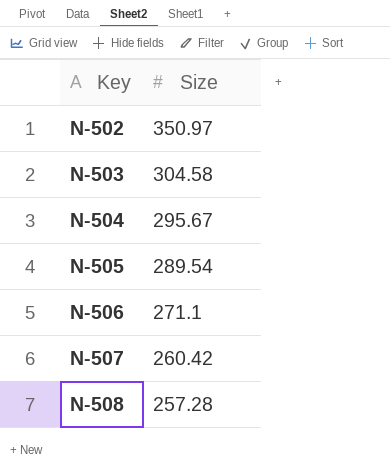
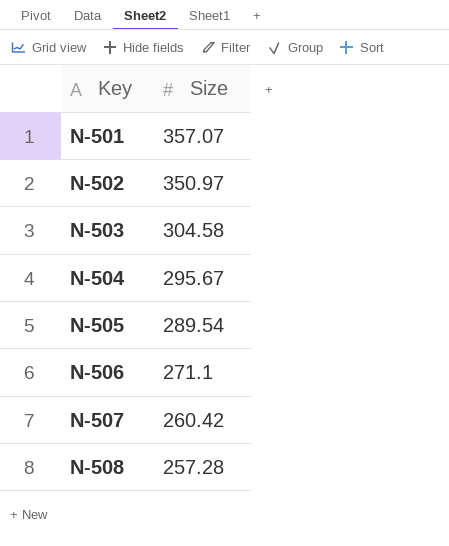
row N-501: none -> 357.07

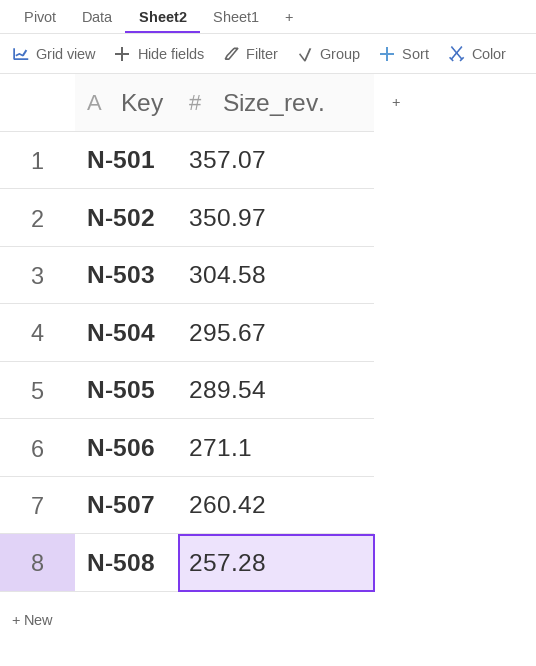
column name: Size -> Size_rev.

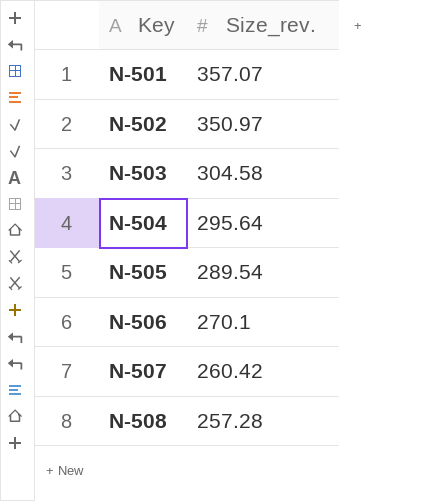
N-504 | Size_rev.: 295.67 -> 295.64
N-506 | Size_rev.: 271.1 -> 270.1

